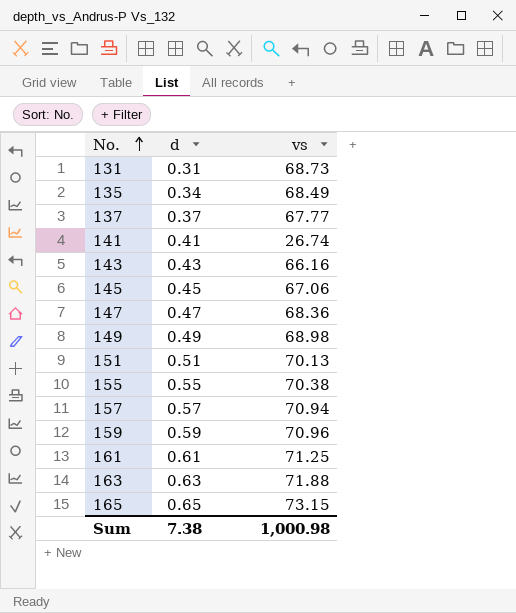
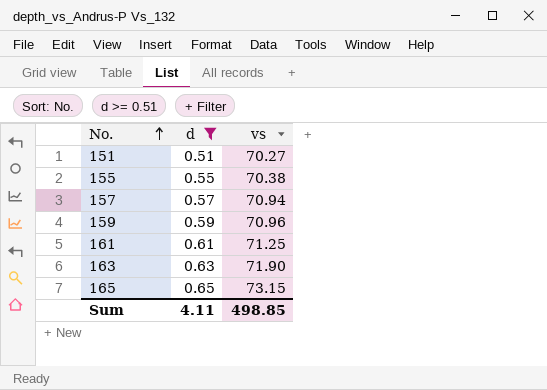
filter: none -> d >= 0.51
151 | vs: 70.13 -> 70.27
163 | vs: 71.88 -> 71.90
Sum | d: 7.38 -> 4.11
Sum | vs: 1,000.98 -> 498.85

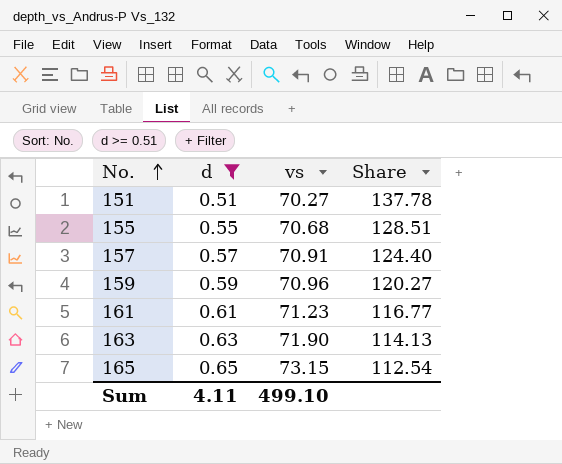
column Share | formula: none -> [vs] / [d]
155 | vs: 70.38 -> 70.68
157 | vs: 70.94 -> 70.91
161 | vs: 71.25 -> 71.23
Sum | vs: 498.85 -> 499.10

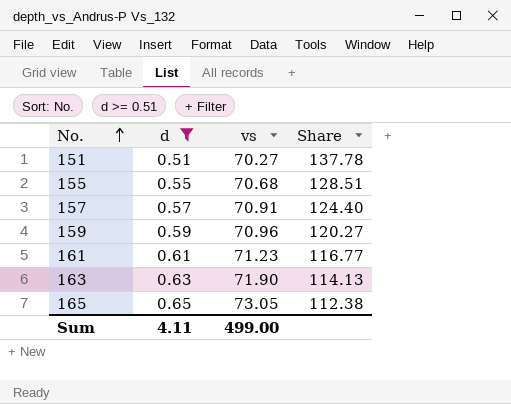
165 | vs: 73.15 -> 73.05
165 | Share: 112.54 -> 112.38
Sum | vs: 499.10 -> 499.00

